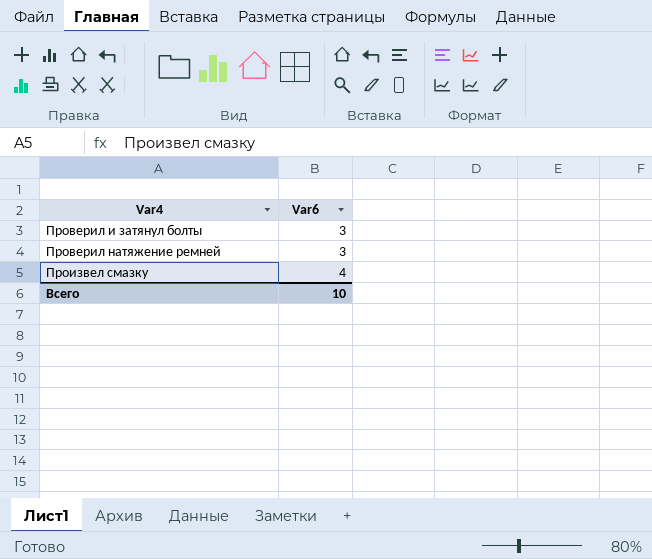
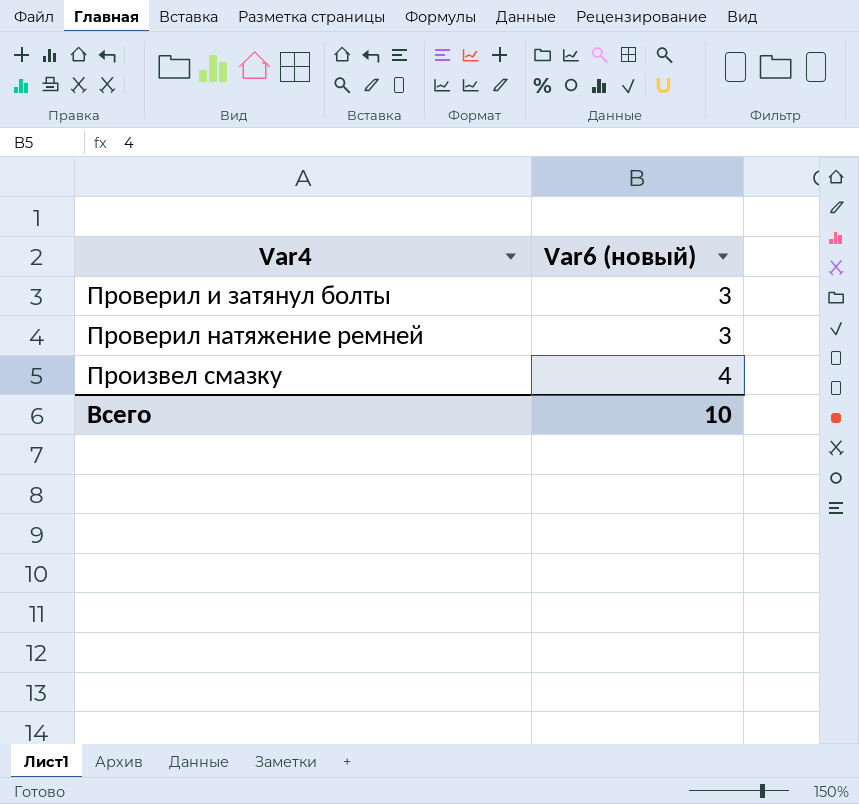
column name: Var6 -> Var6 (новый)

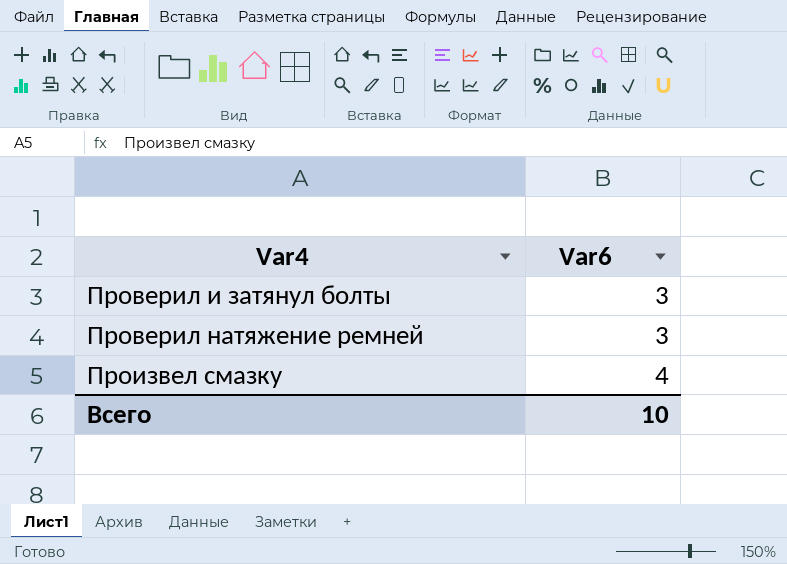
column name: Var6 (новый) -> Var6

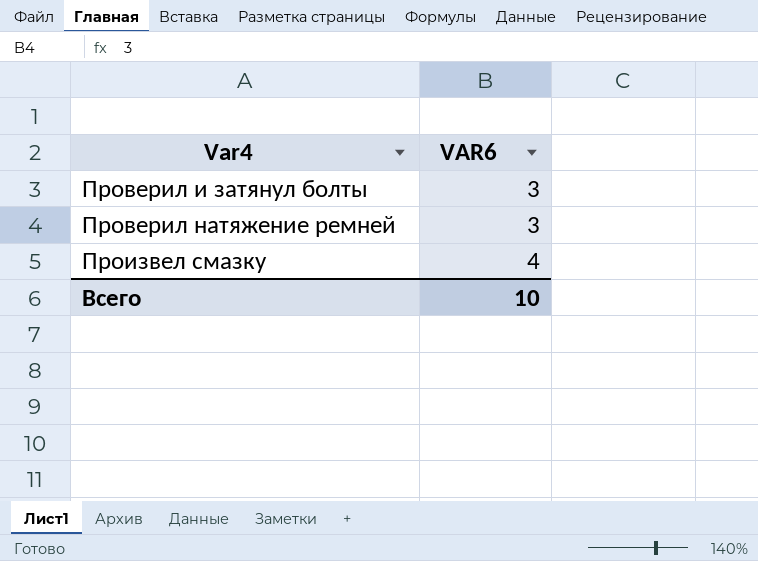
column name: Var6 -> VAR6

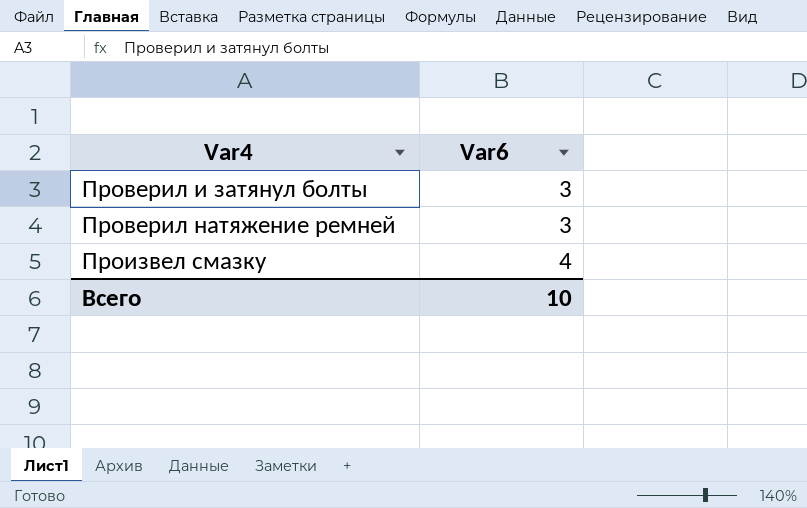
column name: VAR6 -> Var6

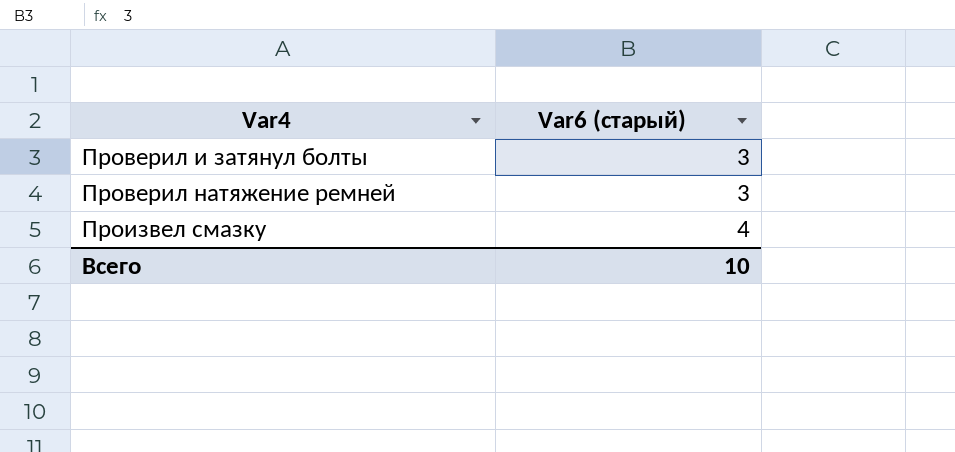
column name: Var6 -> Var6 (старый)

